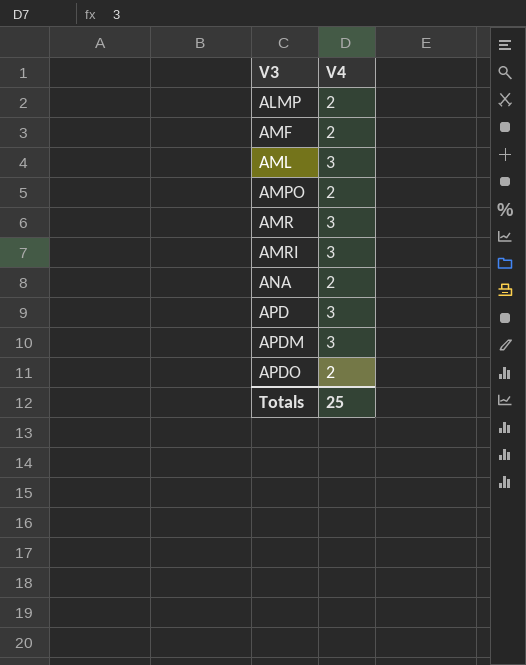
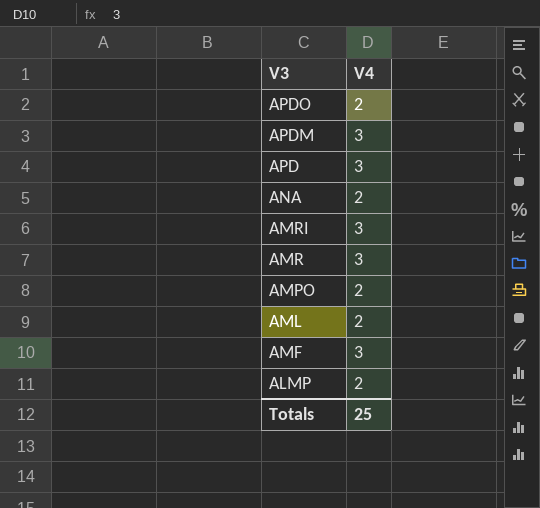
row order: V3 ascending -> V3 descending
AML | V4: 3 -> 2
AMF | V4: 2 -> 3

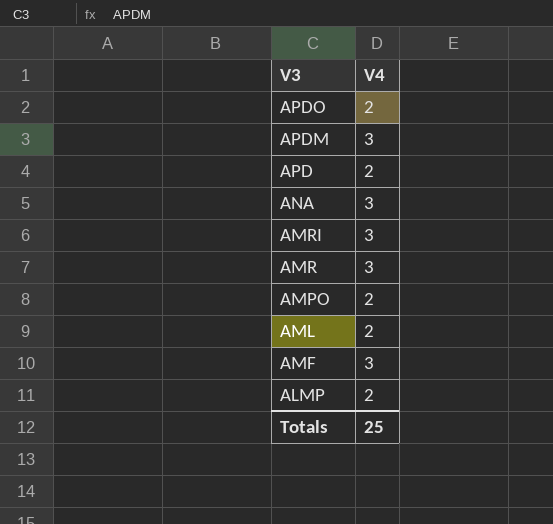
APD | V4: 3 -> 2
ANA | V4: 2 -> 3

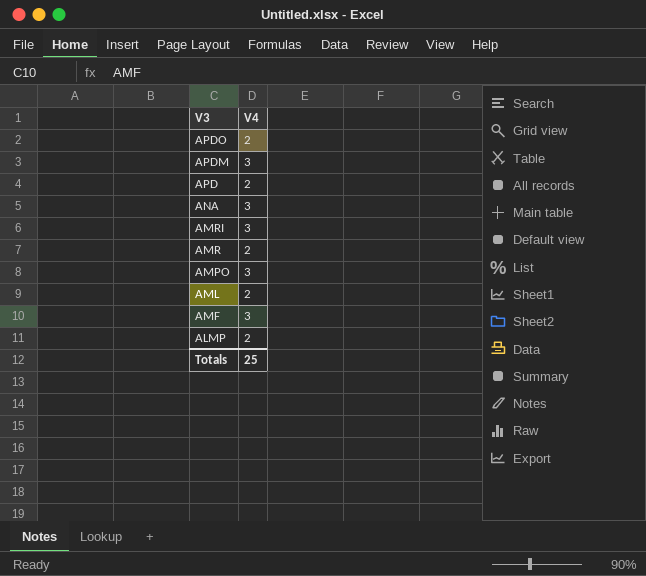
AMR | V4: 3 -> 2
AMPO | V4: 2 -> 3

